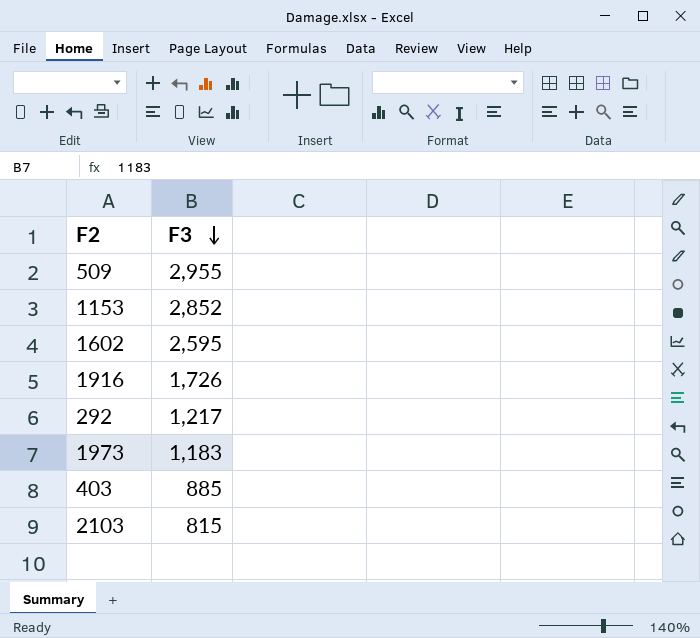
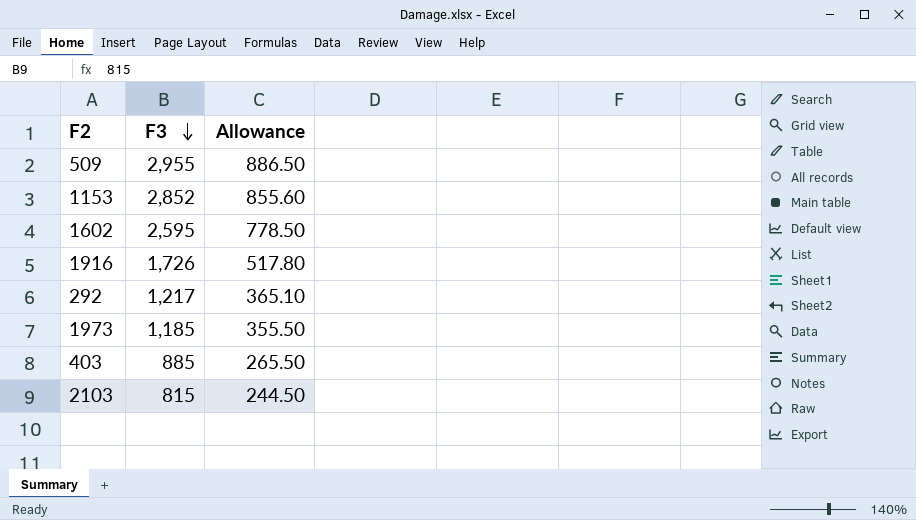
column Allowance | formula: none -> [F3] * 0.3
1973 | F3: 1,183 -> 1,185

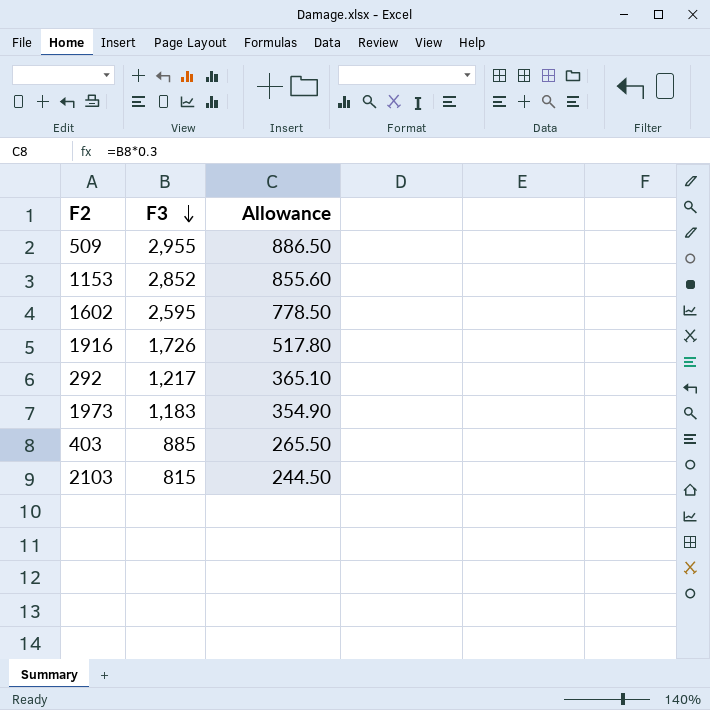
1973 | F3: 1,185 -> 1,183
1973 | Allowance: 355.50 -> 354.90

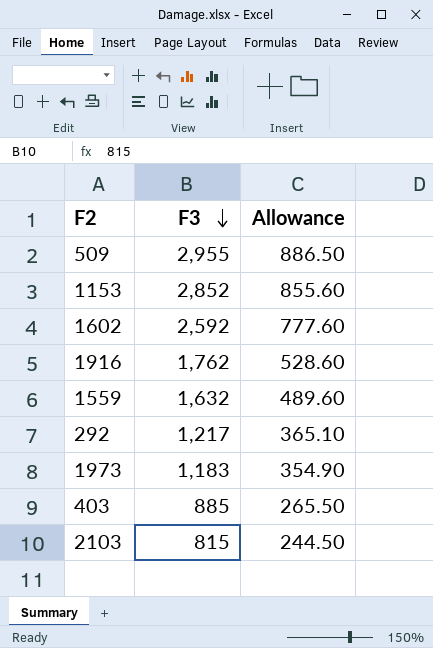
1602 | F3: 2,595 -> 2,592
1602 | Allowance: 778.50 -> 777.60
1916 | F3: 1,726 -> 1,762
1916 | Allowance: 517.80 -> 528.60
row 1559: none -> 1,632 | 489.60

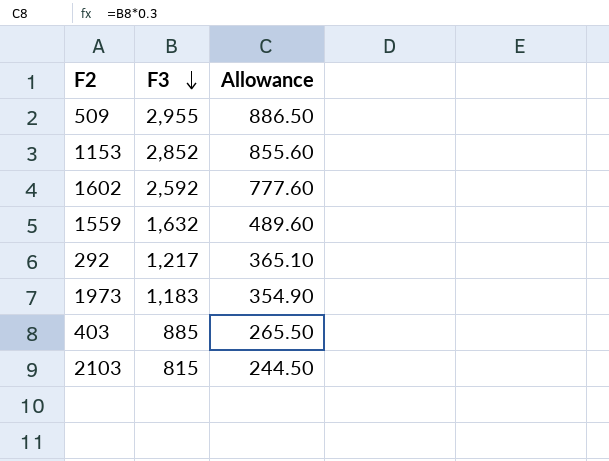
row 1916: 1,762 | 528.60 -> none

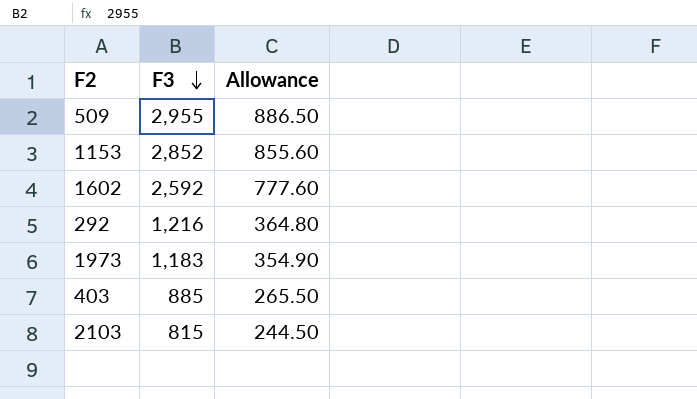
row 1559: 1,632 | 489.60 -> none
292 | F3: 1,217 -> 1,216
292 | Allowance: 365.10 -> 364.80

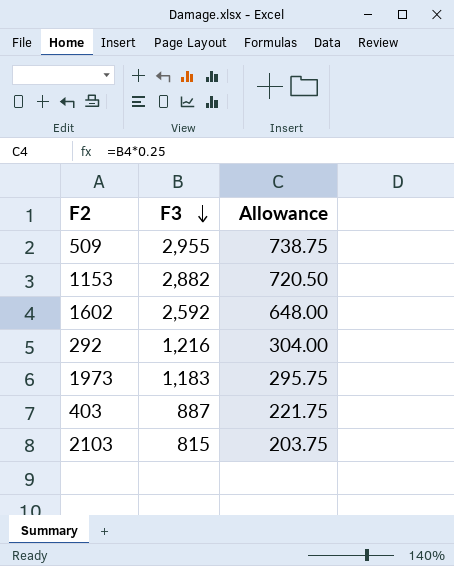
column Allowance | formula: [F3] * 0.3 -> [F3] * 0.25
1153 | F3: 2,852 -> 2,882
403 | F3: 885 -> 887

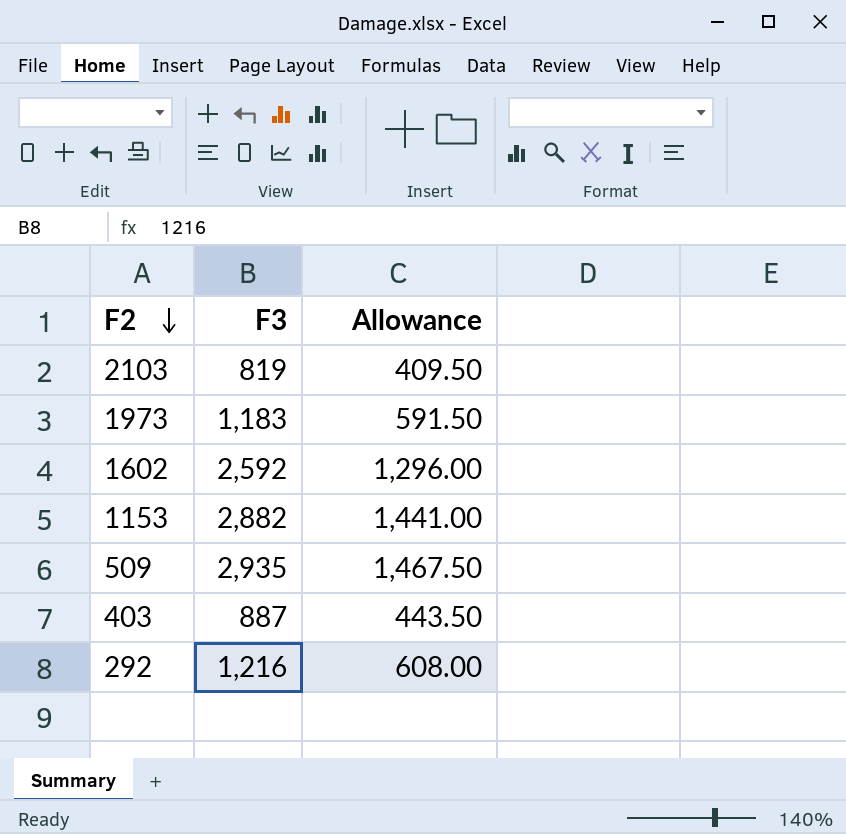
row order: F3 descending -> F2 descending
column Allowance | formula: [F3] * 0.25 -> [F3] * 0.5
2103 | F3: 815 -> 819
509 | F3: 2,955 -> 2,935

